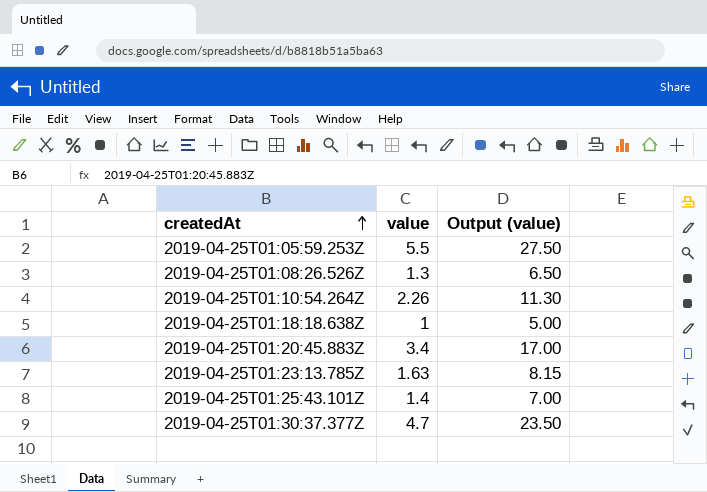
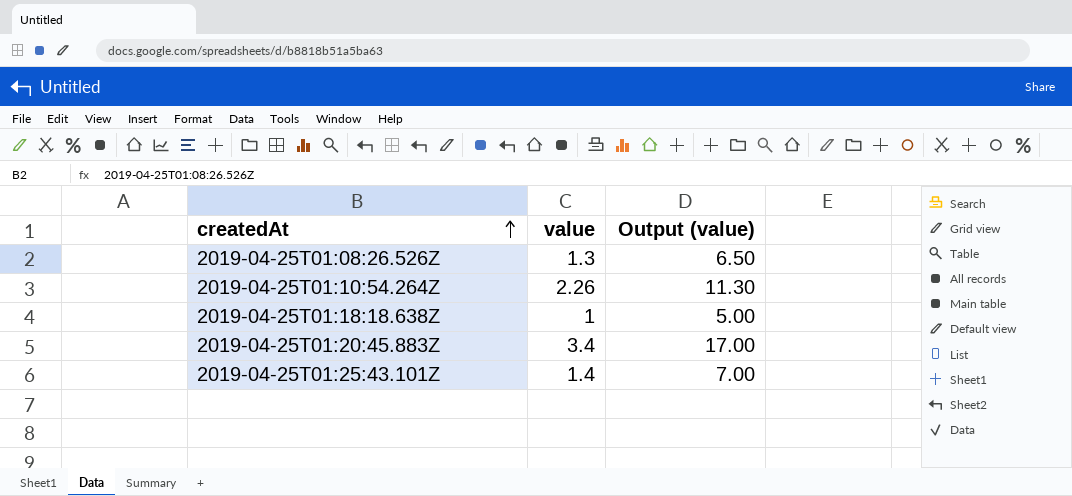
row 2019-04-25T01:05:59.253Z: 5.5 | 27.50 -> none
row 2019-04-25T01:23:13.785Z: 1.63 | 8.15 -> none
row 2019-04-25T01:30:37.377Z: 4.7 | 23.50 -> none

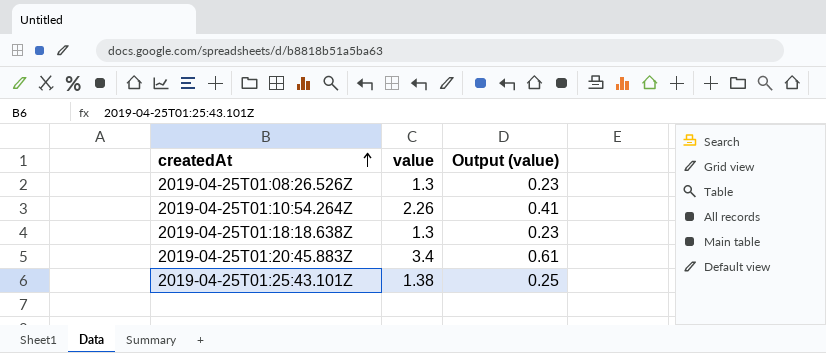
column Output (value) | formula: [value] * 5 -> [value] * 0.18
2019-04-25T01:18:18.638Z | value: 1 -> 1.3
2019-04-25T01:25:43.101Z | value: 1.4 -> 1.38

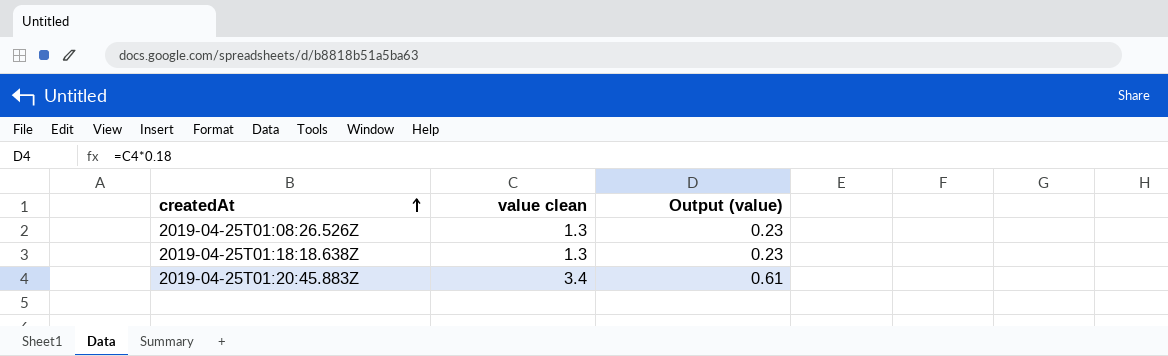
column name: value -> value clean
row 2019-04-25T01:10:54.264Z: 2.26 | 0.41 -> none
row 2019-04-25T01:25:43.101Z: 1.38 | 0.25 -> none

